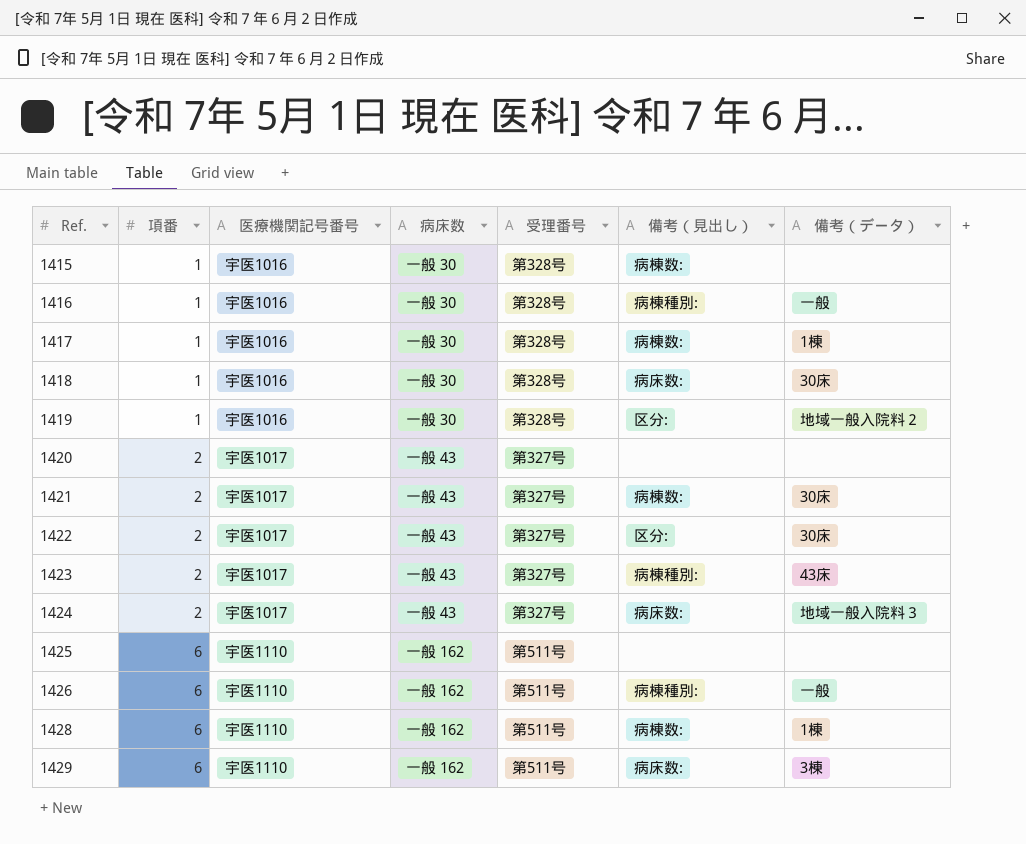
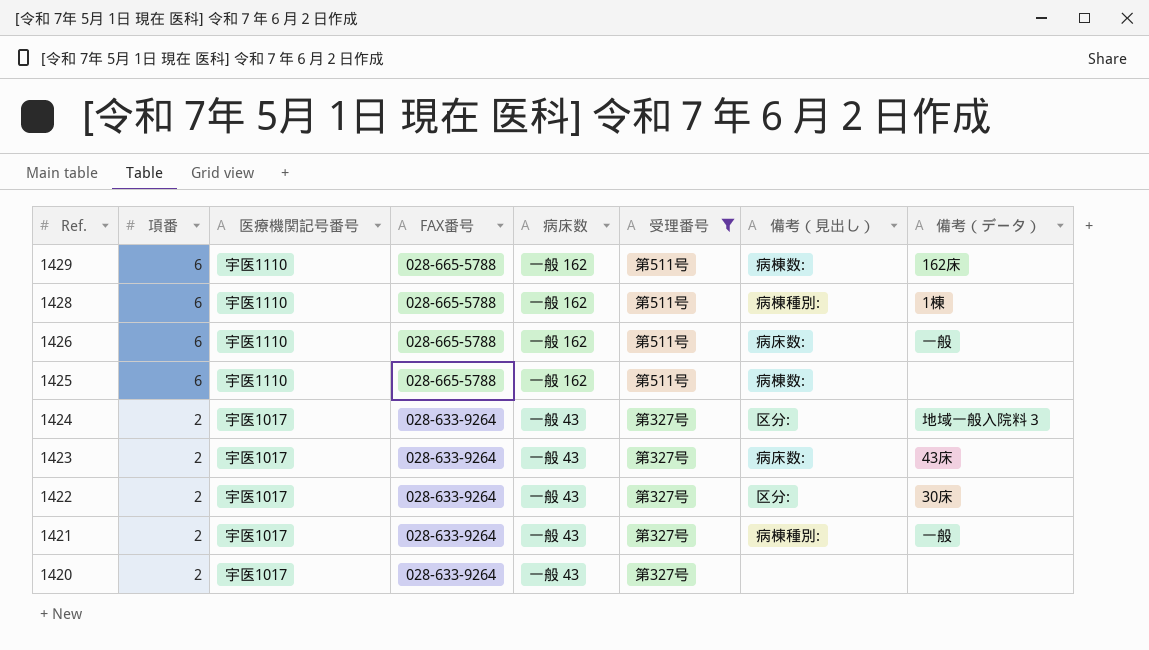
filter: none -> 受理番号 != 第328号
row order: Ref. ascending -> Ref. descending
column FAX番号 | position: none -> 4
1429 | 備考（見出し）: 病床数: -> 病棟数:
1429 | 備考（データ）: 3棟 -> 162床
1428 | 備考（見出し）: 病棟数: -> 病棟種別:
1426 | 備考（見出し）: 病棟種別: -> 病床数:
1425 | 備考（見出し）: none -> 病棟数:
1424 | 備考（見出し）: 病床数: -> 区分:
1423 | 備考（見出し）: 病棟種別: -> 病床数:
1421 | 備考（見出し）: 病棟数: -> 病棟種別:
1421 | 備考（データ）: 30床 -> 一般

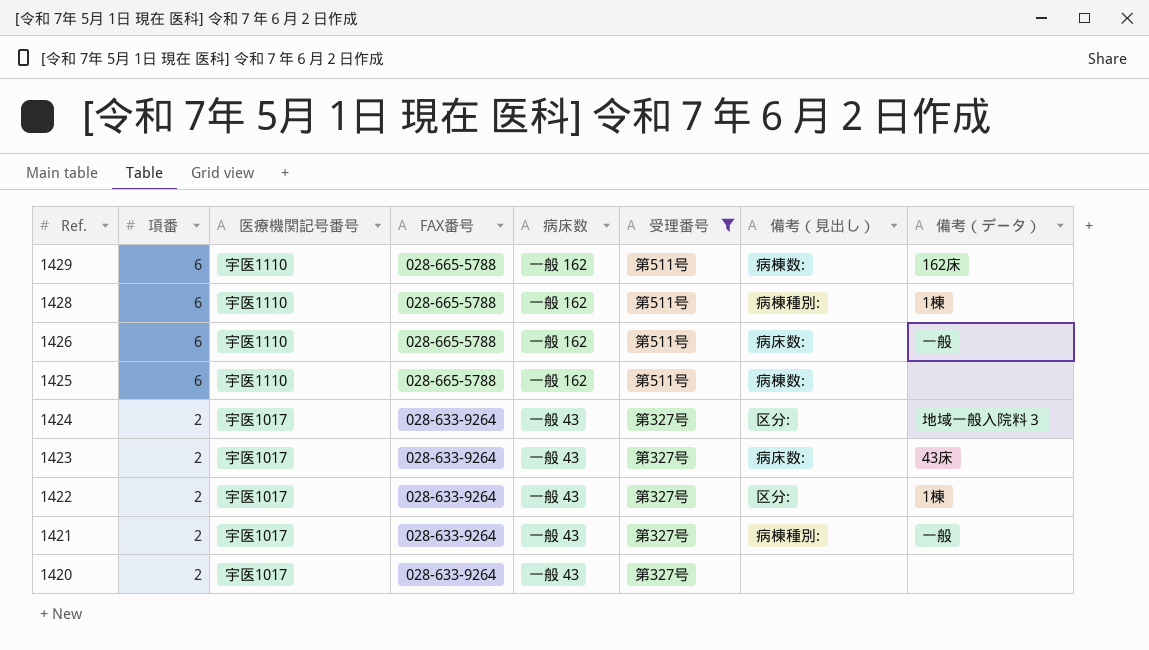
1422 | 備考（データ）: 30床 -> 1棟

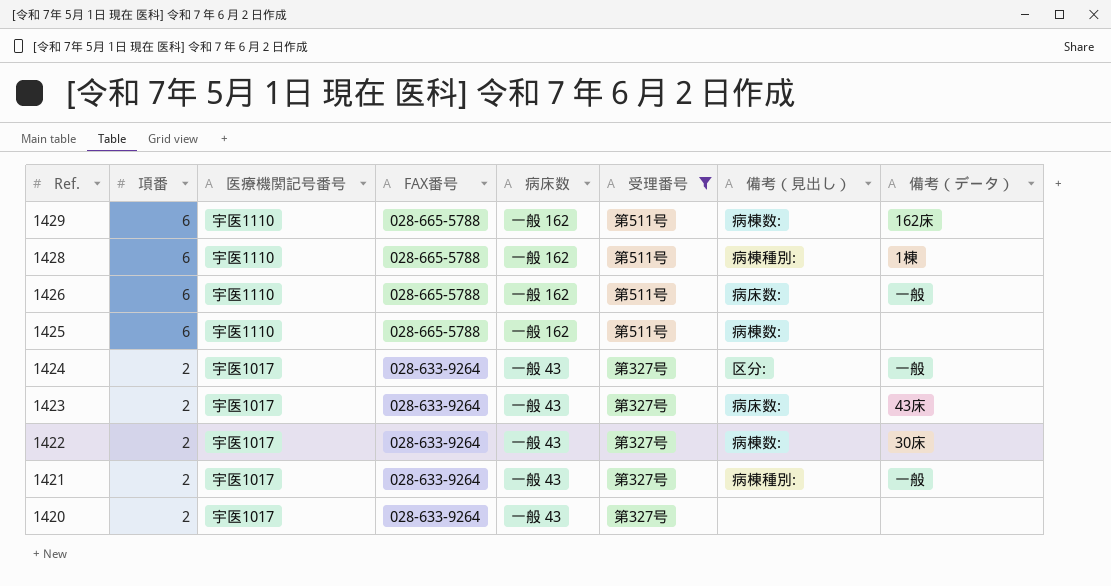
1424 | 備考（データ）: 地域一般入院料３ -> 一般
1422 | 備考（見出し）: 区分: -> 病棟数:
1422 | 備考（データ）: 1棟 -> 30床

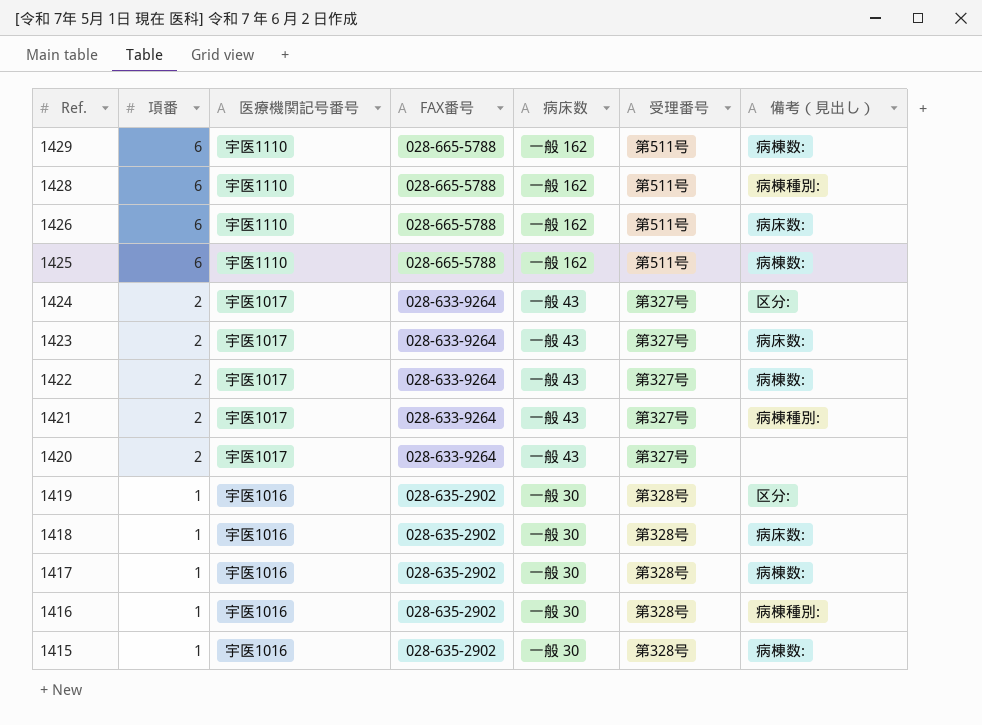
filter: 受理番号 != 第328号 -> none
column 備考（データ） | position: 8 -> none

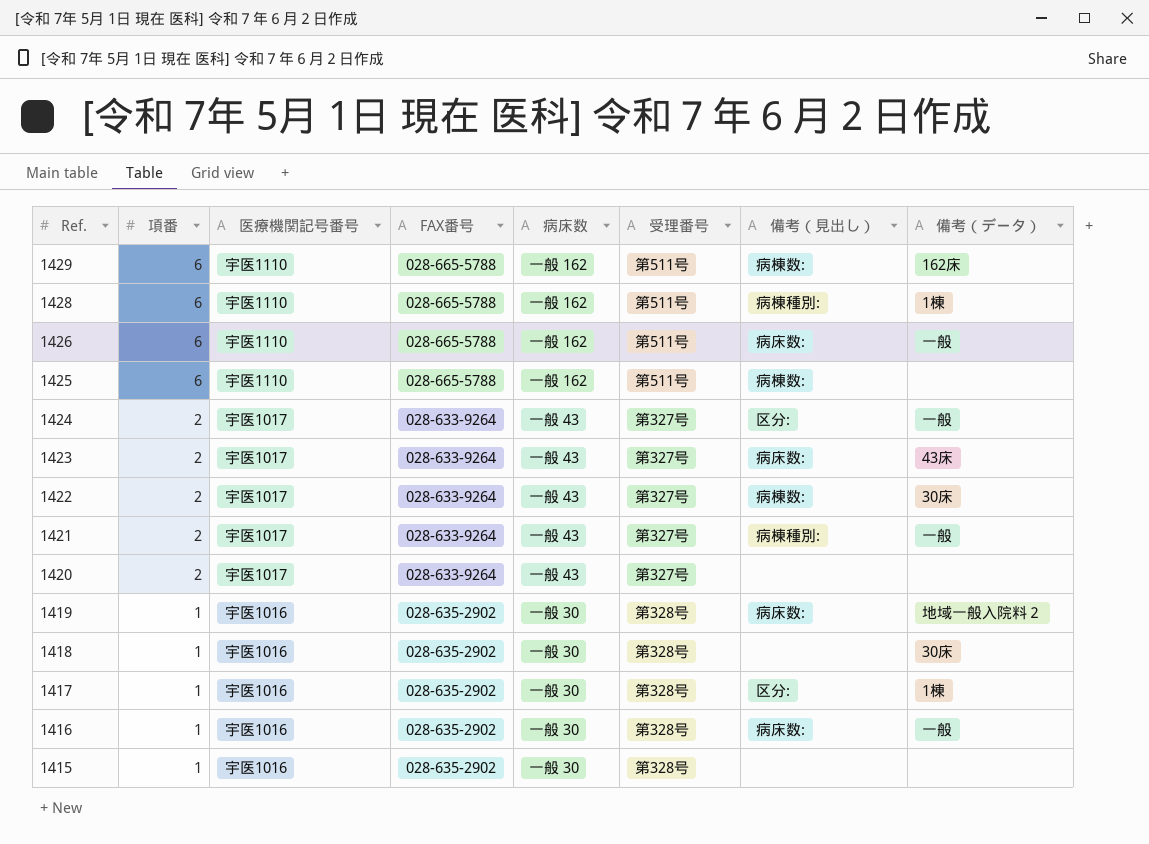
column 備考（データ） | position: none -> 8
1419 | 備考（見出し）: 区分: -> 病床数:
1418 | 備考（見出し）: 病床数: -> none
1417 | 備考（見出し）: 病棟数: -> 区分:
1416 | 備考（見出し）: 病棟種別: -> 病床数:
1415 | 備考（見出し）: 病棟数: -> none

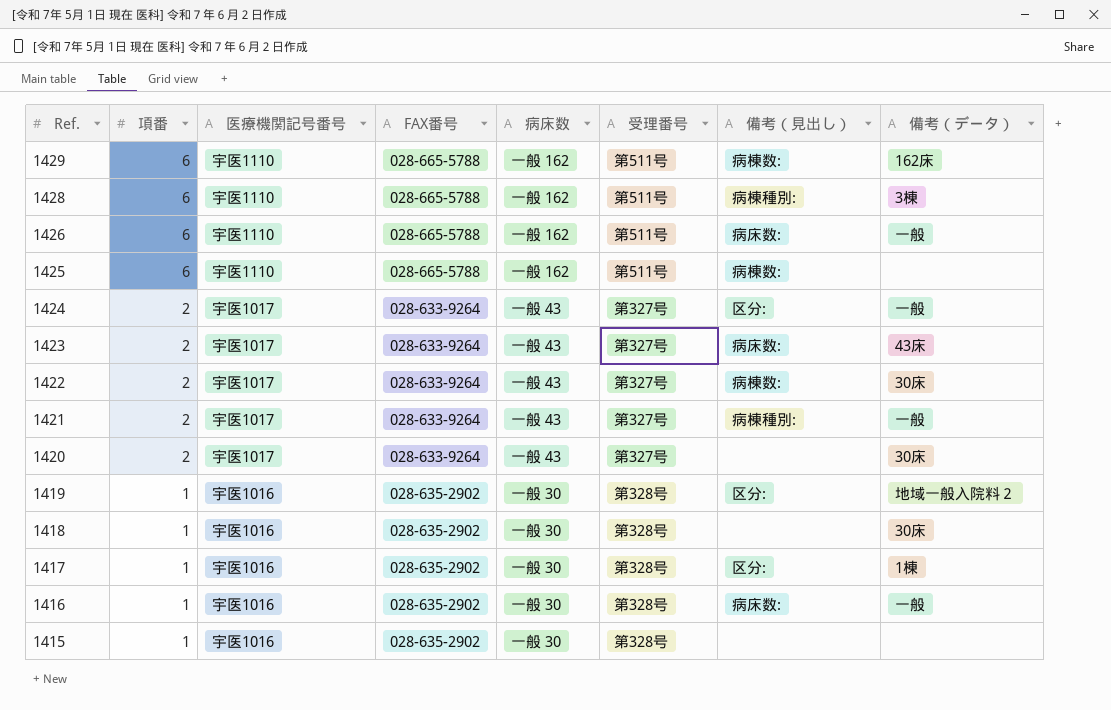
1428 | 備考（データ）: 1棟 -> 3棟
1420 | 備考（データ）: none -> 30床
1419 | 備考（見出し）: 病床数: -> 区分:

